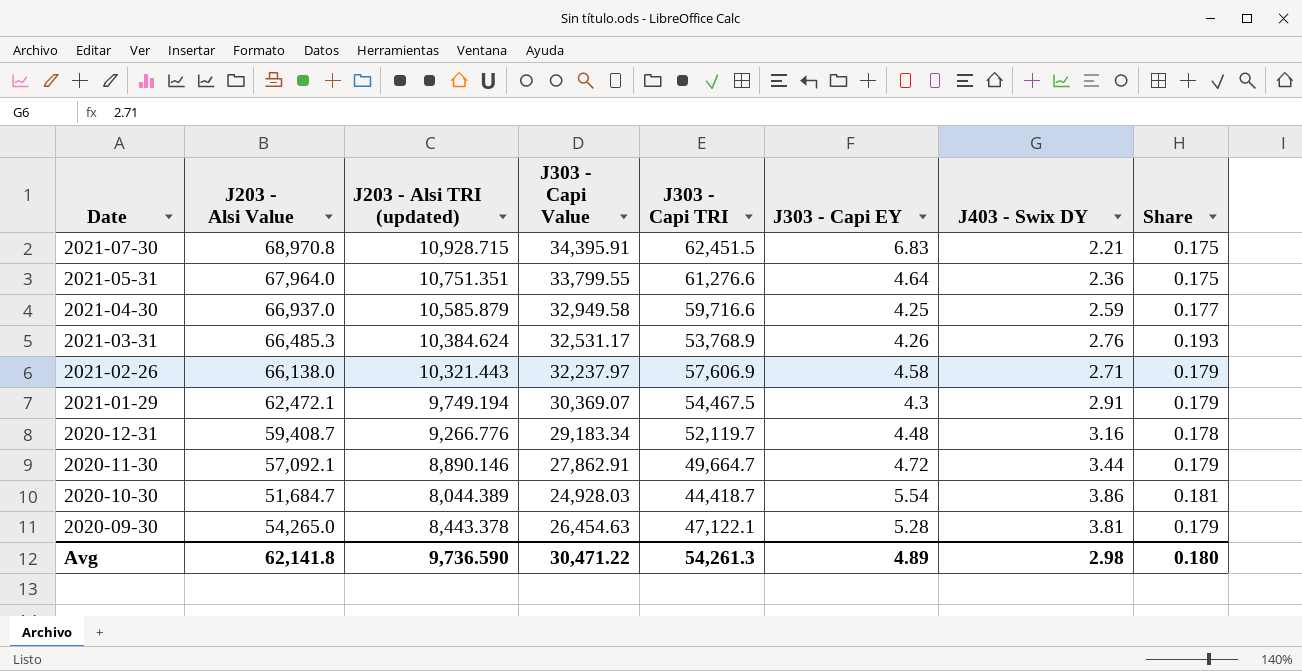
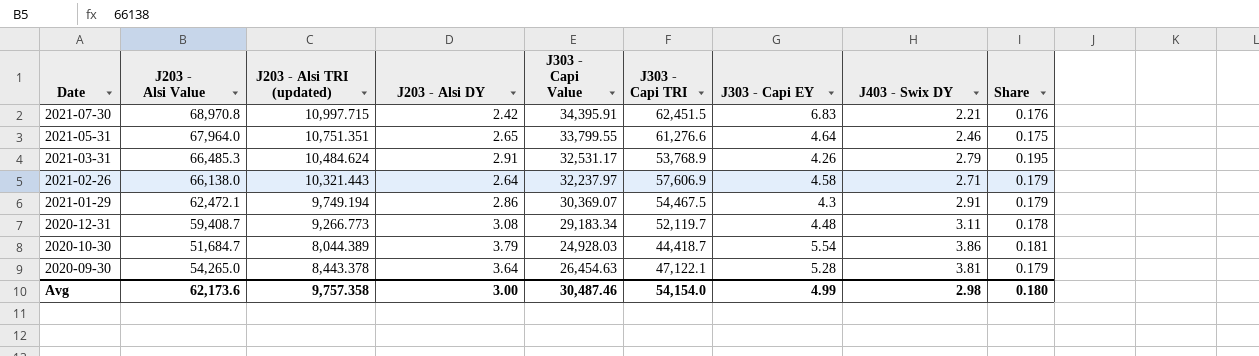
column J203 - Alsi DY | position: none -> 4
row 2021-04-30: 66,937.0 | 10,585.879 | 32,949.58 | 59,716.6 | 4.25 | 2.59 | 0.177 -> none
row 2020-11-30: 57,092.1 | 8,890.146 | 27,862.91 | 49,664.7 | 4.72 | 3.44 | 0.179 -> none
2021-07-30 | J203 - Alsi TRI (updated): 10,928.715 -> 10,997.715
2021-07-30 | Share: 0.175 -> 0.176
2021-05-31 | J403 - Swix DY: 2.36 -> 2.46
2021-03-31 | J203 - Alsi TRI (updated): 10,384.624 -> 10,484.624
2021-03-31 | J403 - Swix DY: 2.76 -> 2.79
2021-03-31 | Share: 0.193 -> 0.195
2020-12-31 | J203 - Alsi TRI (updated): 9,266.776 -> 9,266.773
2020-12-31 | J403 - Swix DY: 3.16 -> 3.11
Avg | J203 - Alsi Value: 62,141.8 -> 62,173.6
Avg | J203 - Alsi TRI (updated): 9,736.590 -> 9,757.358
Avg | J303 - Capi Value: 30,471.22 -> 30,487.46
Avg | J303 - Capi TRI: 54,261.3 -> 54,154.0
Avg | J303 - Capi EY: 4.89 -> 4.99

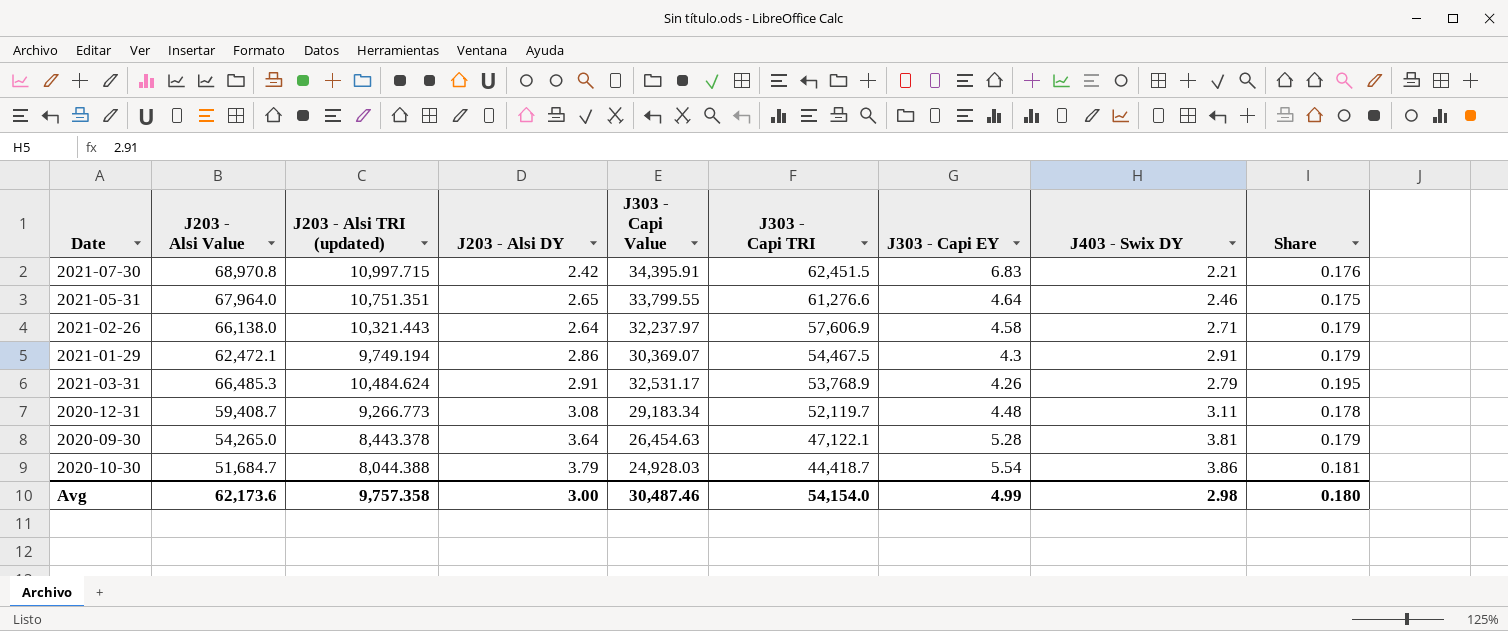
row order: Date descending -> J303 - Capi TRI descending
2020-10-30 | J203 - Alsi TRI (updated): 8,044.389 -> 8,044.388

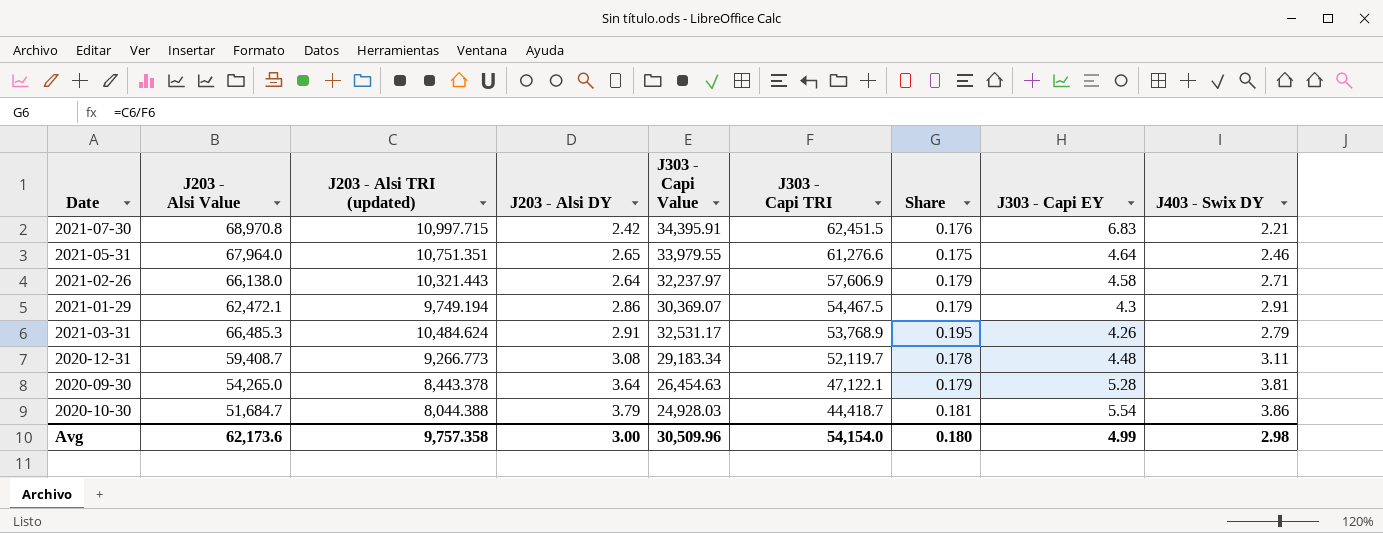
column Share | position: 9 -> 7
2021-05-31 | J303 - Capi Value: 33,799.55 -> 33,979.55
Avg | J303 - Capi Value: 30,487.46 -> 30,509.96

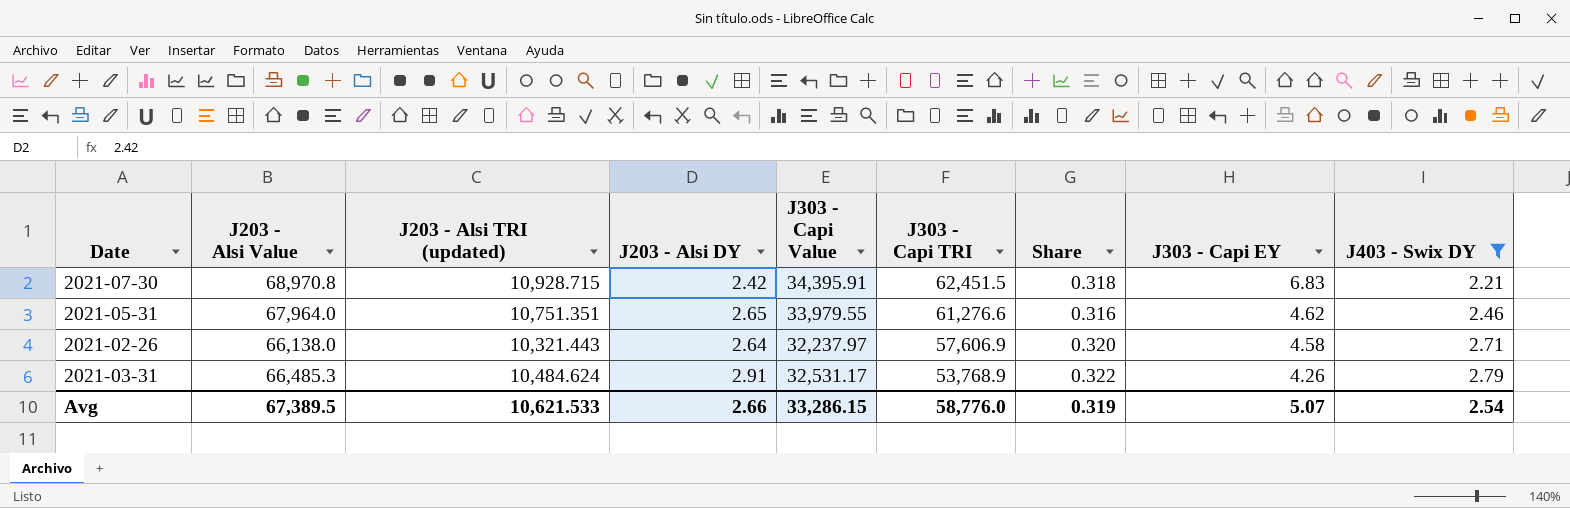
filter: none -> J403 - Swix DY <= 2.79
column Share | formula: [J203 - Alsi TRI (updated)] / [J303 - Capi TRI] -> [J203 - Alsi TRI (updated)] / [J303 - Capi Value]
2021-07-30 | J203 - Alsi TRI (updated): 10,997.715 -> 10,928.715
2021-05-31 | J303 - Capi EY: 4.64 -> 4.62
Avg | J203 - Alsi Value: 62,173.6 -> 67,389.5
Avg | J203 - Alsi TRI (updated): 9,757.358 -> 10,621.533
Avg | J203 - Alsi DY: 3.00 -> 2.66
Avg | J303 - Capi Value: 30,509.96 -> 33,286.15
Avg | J303 - Capi TRI: 54,154.0 -> 58,776.0
Avg | Share: 0.180 -> 0.319
Avg | J303 - Capi EY: 4.99 -> 5.07
Avg | J403 - Swix DY: 2.98 -> 2.54

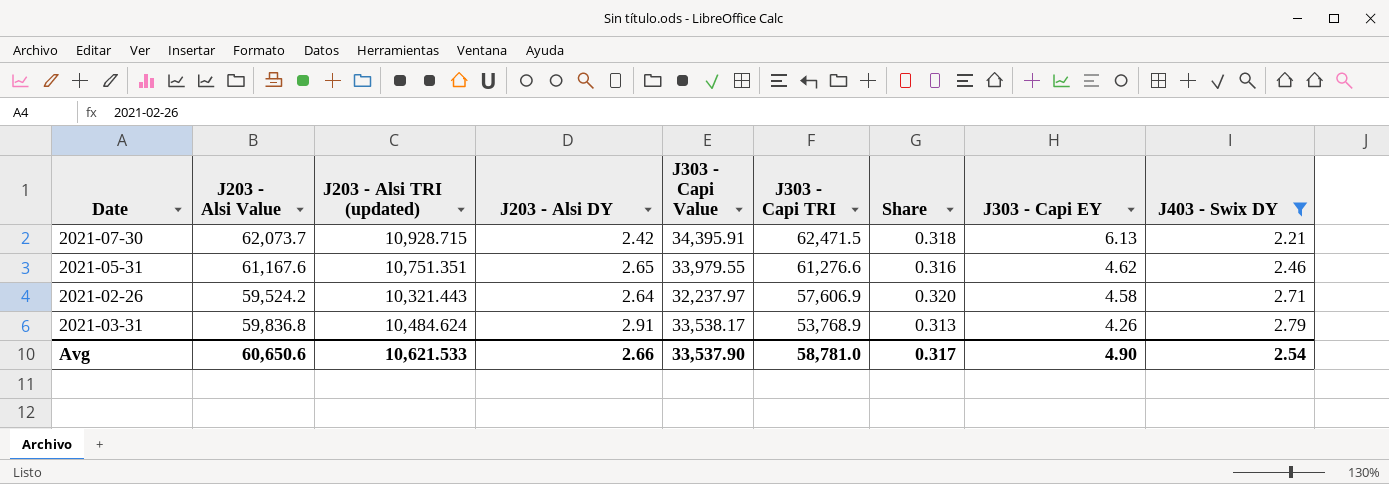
2021-07-30 | J203 - Alsi Value: 68,970.8 -> 62,073.7
2021-07-30 | J303 - Capi TRI: 62,451.5 -> 62,471.5
2021-07-30 | J303 - Capi EY: 6.83 -> 6.13
2021-05-31 | J203 - Alsi Value: 67,964.0 -> 61,167.6
2021-02-26 | J203 - Alsi Value: 66,138.0 -> 59,524.2
2021-03-31 | J203 - Alsi Value: 66,485.3 -> 59,836.8
2021-03-31 | J303 - Capi Value: 32,531.17 -> 33,538.17
2021-03-31 | Share: 0.322 -> 0.313
Avg | J203 - Alsi Value: 67,389.5 -> 60,650.6
Avg | J303 - Capi Value: 33,286.15 -> 33,537.90
Avg | J303 - Capi TRI: 58,776.0 -> 58,781.0
Avg | Share: 0.319 -> 0.317
Avg | J303 - Capi EY: 5.07 -> 4.90

